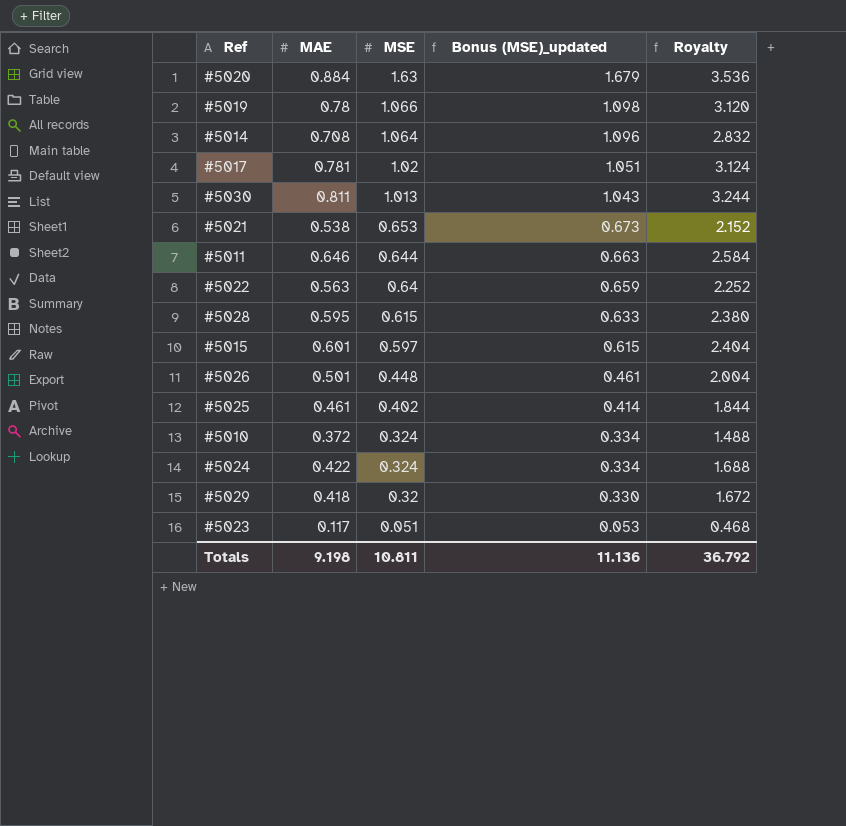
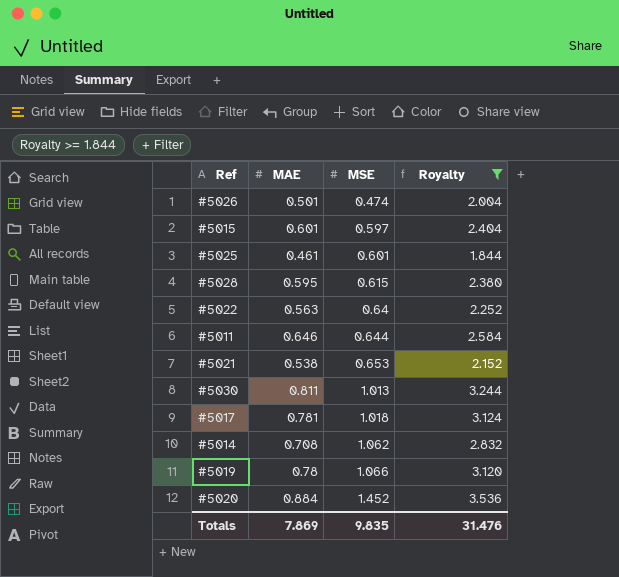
filter: none -> Royalty >= 1.844
row order: MSE descending -> MSE ascending
column Bonus (MSE)_updated | formula: [MSE] * 1.03 -> none
#5026 | MSE: 0.448 -> 0.474
#5025 | MSE: 0.402 -> 0.601
#5017 | MSE: 1.02 -> 1.018
#5014 | MSE: 1.064 -> 1.062
#5020 | MSE: 1.63 -> 1.452
Totals | MAE: 9.198 -> 7.869
Totals | MSE: 10.811 -> 9.835
Totals | Royalty: 36.792 -> 31.476

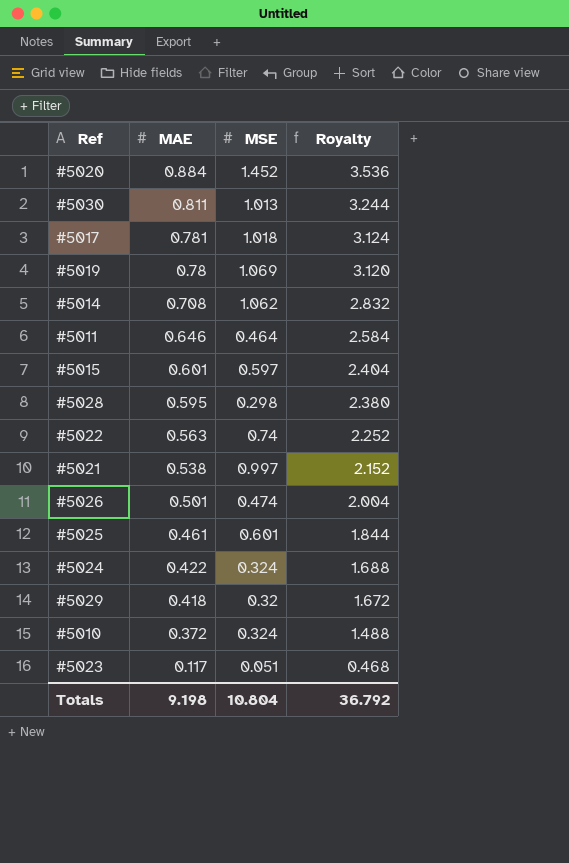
filter: Royalty >= 1.844 -> none
row order: MSE ascending -> MAE descending
#5019 | MSE: 1.066 -> 1.069
#5011 | MSE: 0.644 -> 0.464
#5028 | MSE: 0.615 -> 0.298
#5022 | MSE: 0.64 -> 0.74
#5021 | MSE: 0.653 -> 0.997
Totals | MAE: 7.869 -> 9.198
Totals | MSE: 9.835 -> 10.804
Totals | Royalty: 31.476 -> 36.792

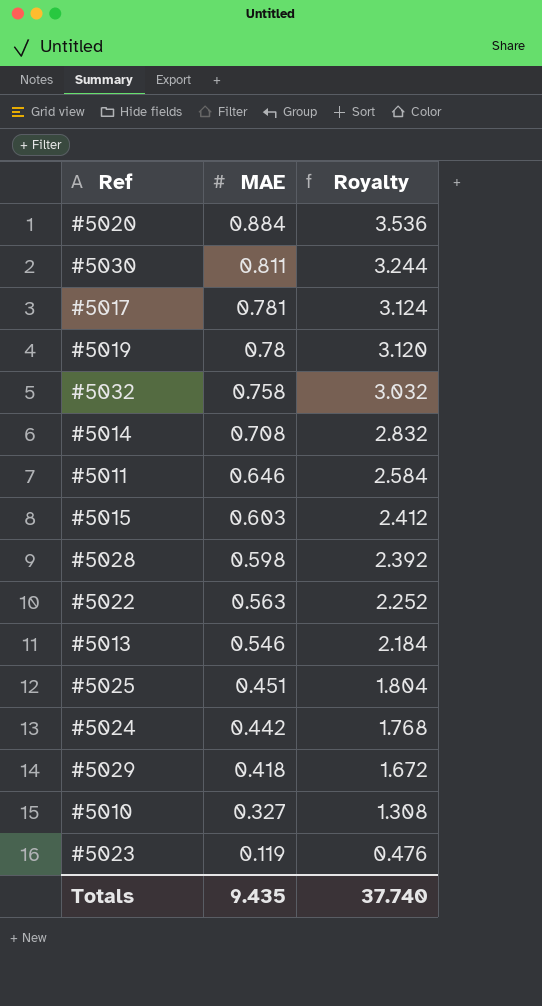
column MSE | position: 3 -> none
row #5021: 0.538 | 0.997 | 2.152 -> none
row #5026: 0.501 | 0.474 | 2.004 -> none
row #5032: none -> 0.758 | 3.032
#5015 | MAE: 0.601 -> 0.603
#5015 | Royalty: 2.404 -> 2.412
#5028 | MAE: 0.595 -> 0.598
#5028 | Royalty: 2.380 -> 2.392
row #5013: none -> 0.546 | 2.184
#5025 | MAE: 0.461 -> 0.451
#5025 | Royalty: 1.844 -> 1.804
#5024 | MAE: 0.422 -> 0.442
#5024 | Royalty: 1.688 -> 1.768
#5010 | MAE: 0.372 -> 0.327
#5010 | Royalty: 1.488 -> 1.308
#5023 | MAE: 0.117 -> 0.119
#5023 | Royalty: 0.468 -> 0.476
Totals | MAE: 9.198 -> 9.435
Totals | Royalty: 36.792 -> 37.740

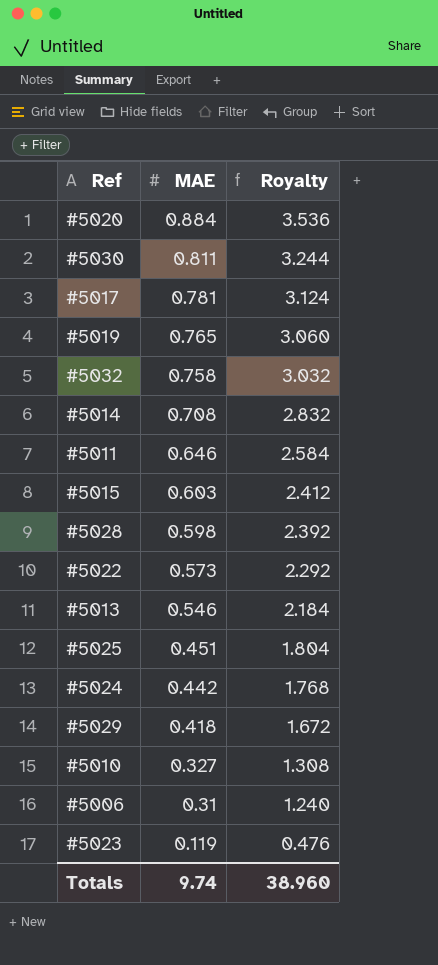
#5019 | MAE: 0.78 -> 0.765
#5019 | Royalty: 3.120 -> 3.060
#5022 | MAE: 0.563 -> 0.573
#5022 | Royalty: 2.252 -> 2.292
row #5006: none -> 0.31 | 1.240
Totals | MAE: 9.435 -> 9.74
Totals | Royalty: 37.740 -> 38.960

